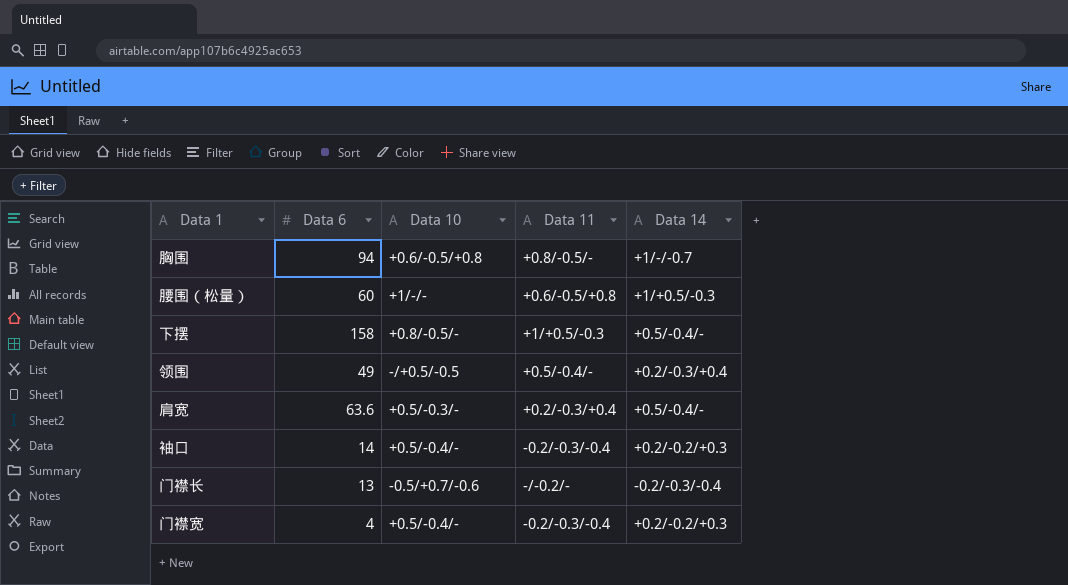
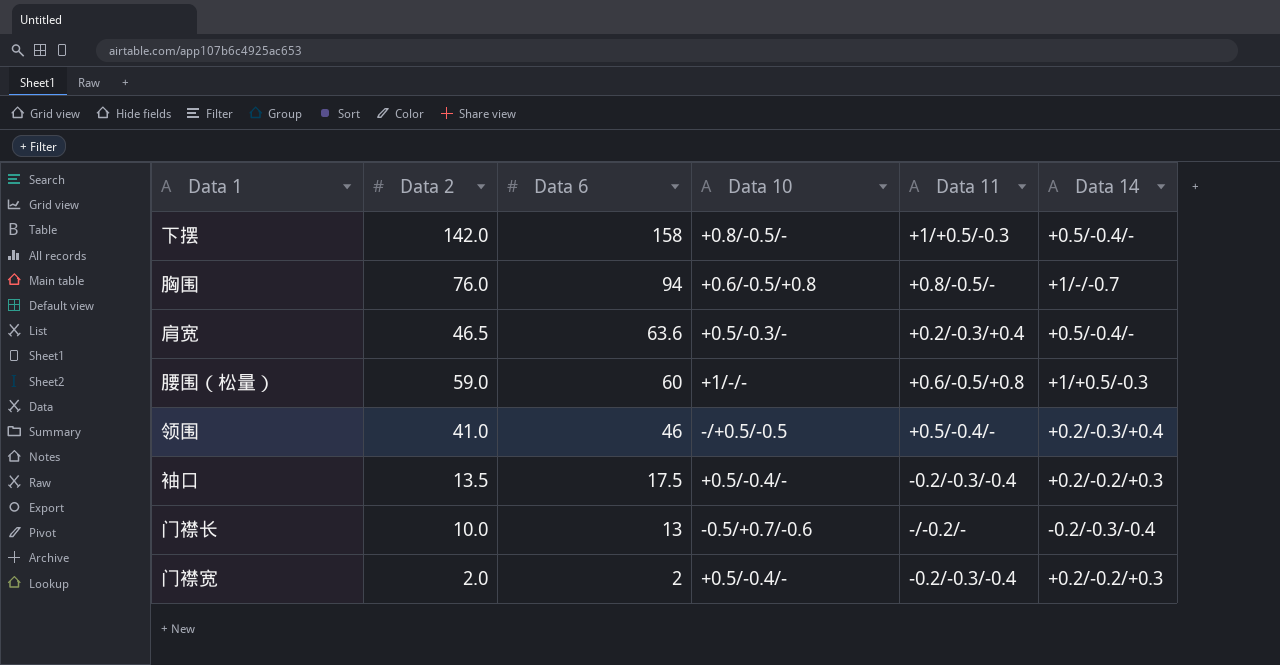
row order: none -> Data 6 descending
column Data 2 | position: none -> 2
领围 | Data 6: 49 -> 46
袖口 | Data 6: 14 -> 17.5
门襟宽 | Data 6: 4 -> 2

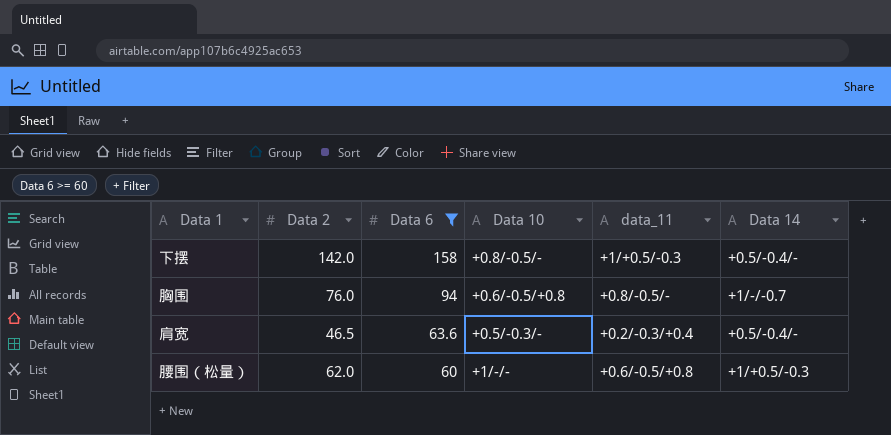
filter: none -> Data 6 >= 60
column name: Data 11 -> data_11
腰围（松量） | Data 2: 59.0 -> 62.0

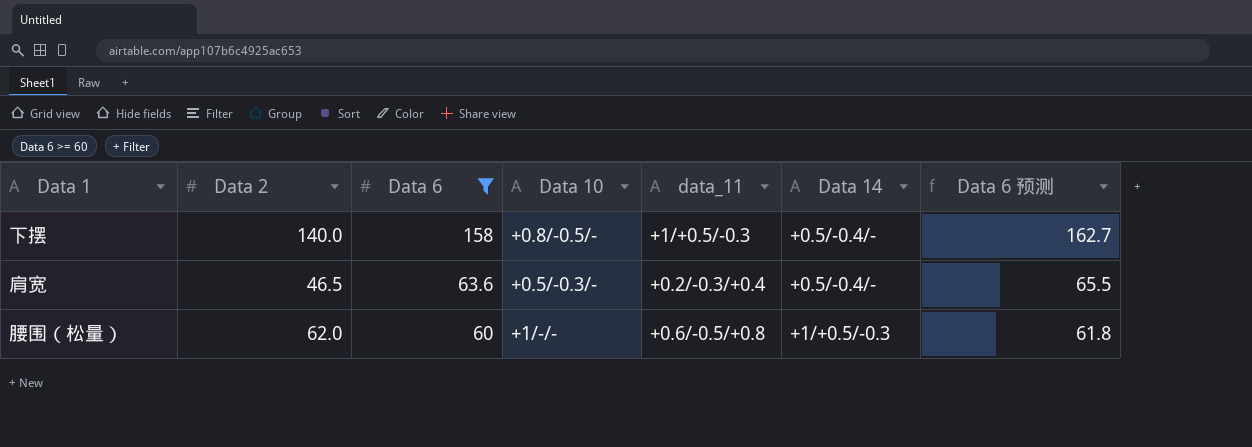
column Data 6 预测 | formula: none -> [Data 6] * 1.03
row 胸围: 76.0 | 94 | +0.6/-0.5/+0.8 | +0.8/-0.5/- | +1/-/-0.7 -> none
下摆 | Data 2: 142.0 -> 140.0

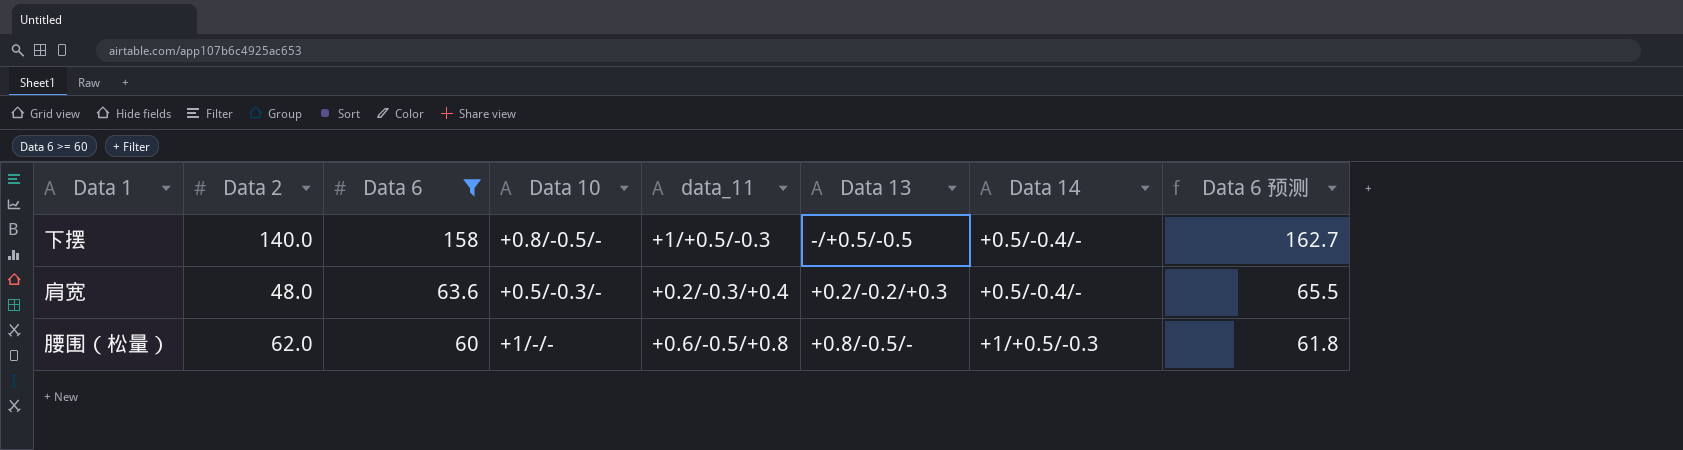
column Data 13 | position: none -> 6
肩宽 | Data 2: 46.5 -> 48.0

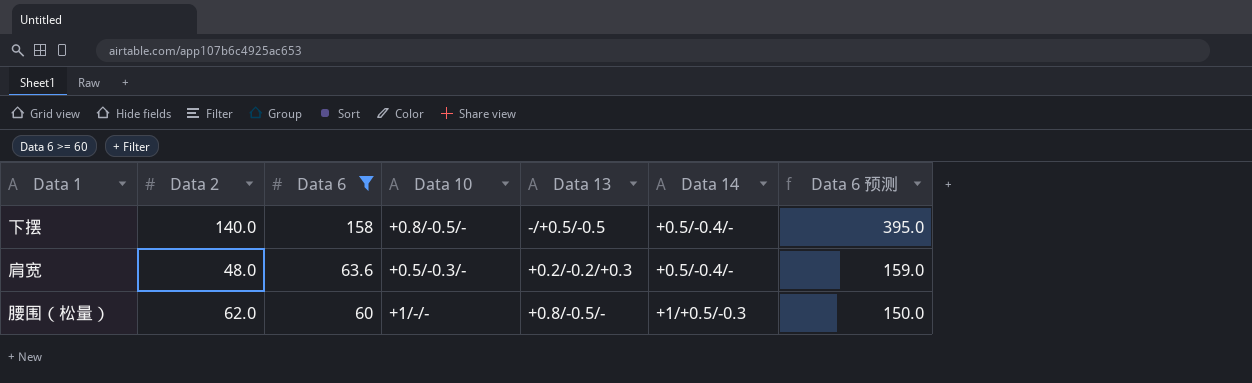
column data_11 | position: 5 -> none
column Data 6 预测 | formula: [Data 6] * 1.03 -> [Data 6] * 2.5

